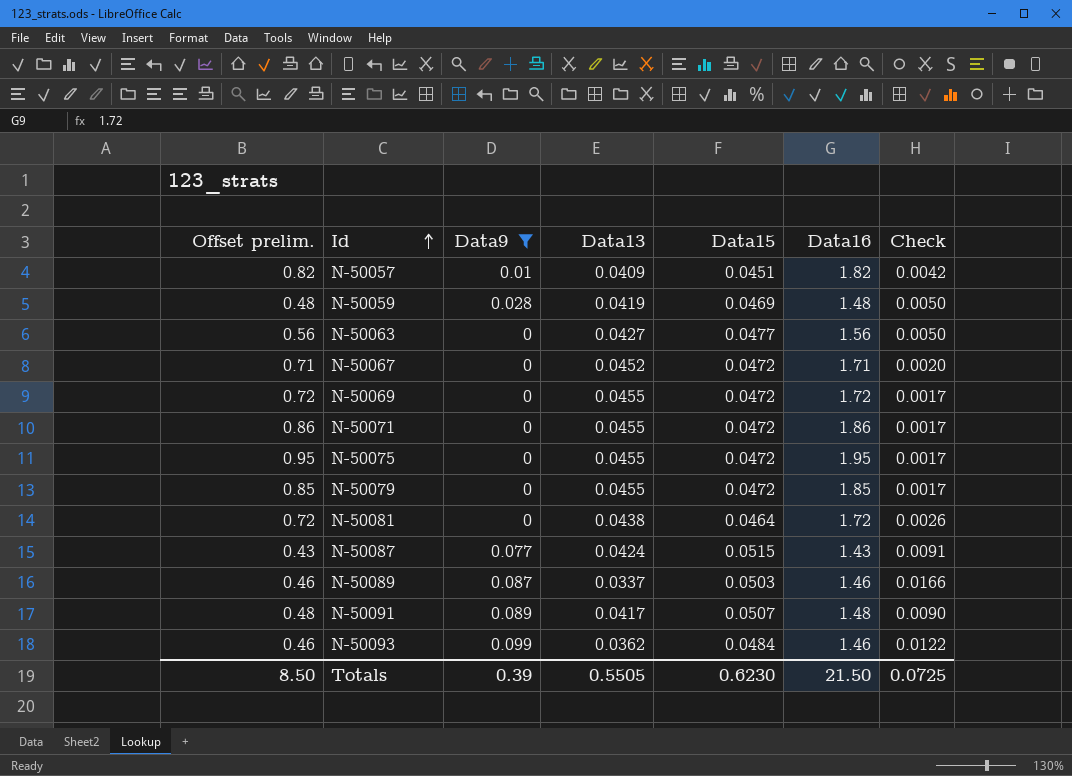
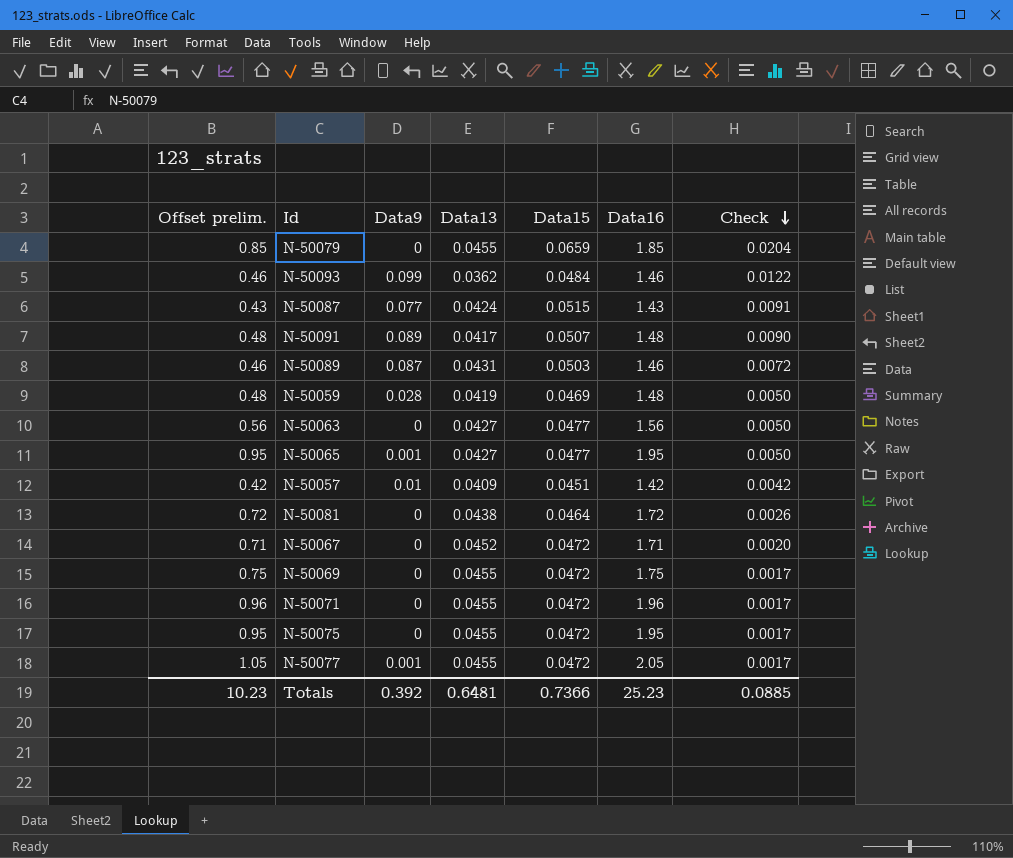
filter: Data9 != 0.001 -> none
row order: Id ascending -> Check descending
N-50079 | Data15: 0.0472 -> 0.0659
N-50079 | Check: 0.0017 -> 0.0204
N-50089 | Data13: 0.0337 -> 0.0431
N-50089 | Check: 0.0166 -> 0.0072
N-50057 | Offset prelim.: 0.82 -> 0.42
N-50057 | Data16: 1.82 -> 1.42
N-50069 | Offset prelim.: 0.72 -> 0.75
N-50069 | Data16: 1.72 -> 1.75
N-50071 | Offset prelim.: 0.86 -> 0.96
N-50071 | Data16: 1.86 -> 1.96
Totals | Offset prelim.: 8.50 -> 10.23
Totals | Data9: 0.39 -> 0.392
Totals | Data13: 0.5505 -> 0.6481
Totals | Data15: 0.6230 -> 0.7366
Totals | Data16: 21.50 -> 25.23
Totals | Check: 0.0725 -> 0.0885

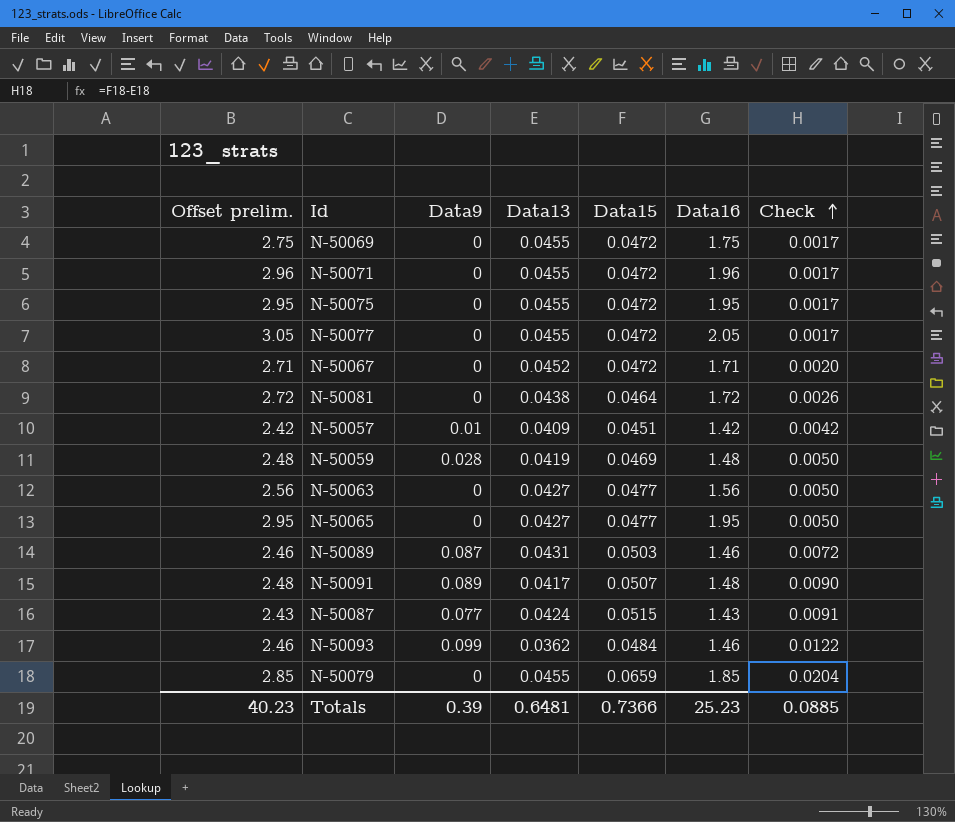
row order: Check descending -> Check ascending
column Offset prelim. | formula: [Data16] - 1 -> [Data16] + 1
N-50077 | Data9: 0.001 -> 0
N-50065 | Data9: 0.001 -> 0
Totals | Offset prelim.: 10.23 -> 40.23
Totals | Data9: 0.392 -> 0.39

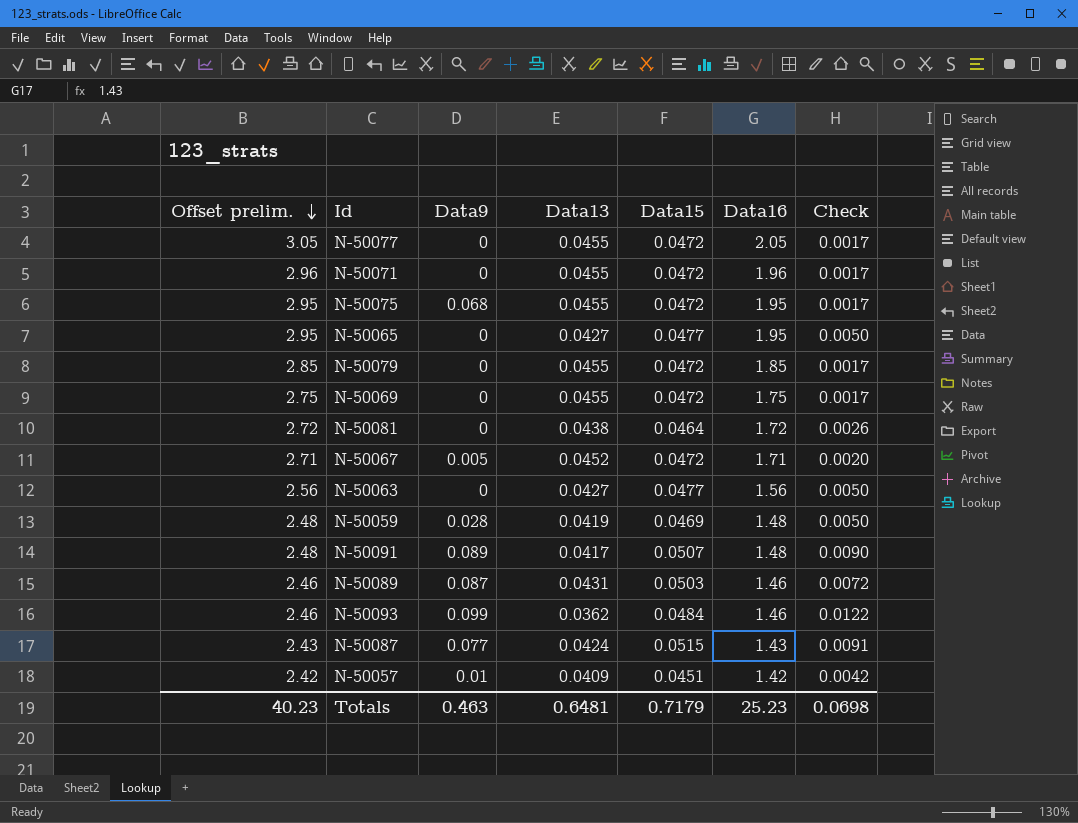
row order: Check ascending -> Offset prelim. descending
N-50075 | Data9: 0 -> 0.068
N-50079 | Data15: 0.0659 -> 0.0472
N-50079 | Check: 0.0204 -> 0.0017
N-50067 | Data9: 0 -> 0.005
Totals | Data9: 0.39 -> 0.463
Totals | Data15: 0.7366 -> 0.7179
Totals | Check: 0.0885 -> 0.0698

